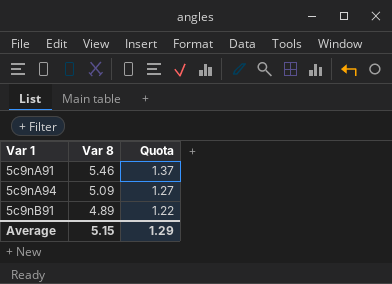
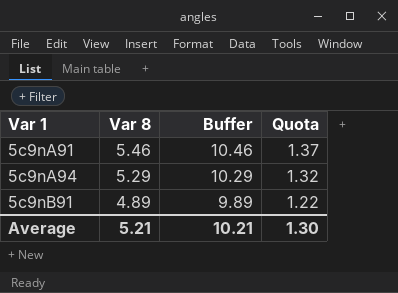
column Buffer | formula: none -> [Var 8] + 5
5c9nA94 | Var 8: 5.09 -> 5.29
5c9nA94 | Quota: 1.27 -> 1.32
Average | Var 8: 5.15 -> 5.21
Average | Quota: 1.29 -> 1.30

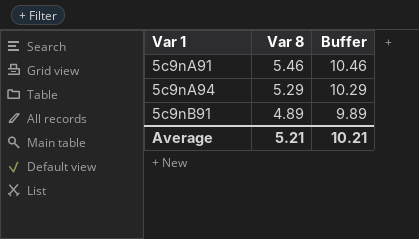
column Quota | formula: [Var 8] * 0.25 -> none

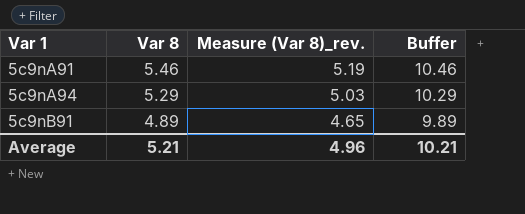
column Measure (Var 8)_rev. | formula: none -> [Var 8] * 0.95

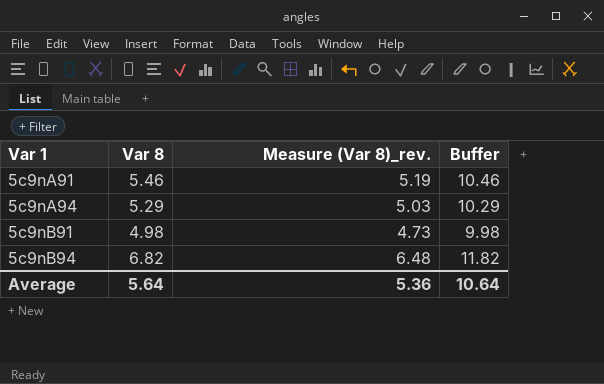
5c9nB91 | Var 8: 4.89 -> 4.98
5c9nB91 | Measure (Var 8)_rev.: 4.65 -> 4.73
5c9nB91 | Buffer: 9.89 -> 9.98
row 5c9nB94: none -> 6.82 | 6.48 | 11.82
Average | Var 8: 5.21 -> 5.64
Average | Measure (Var 8)_rev.: 4.96 -> 5.36
Average | Buffer: 10.21 -> 10.64

